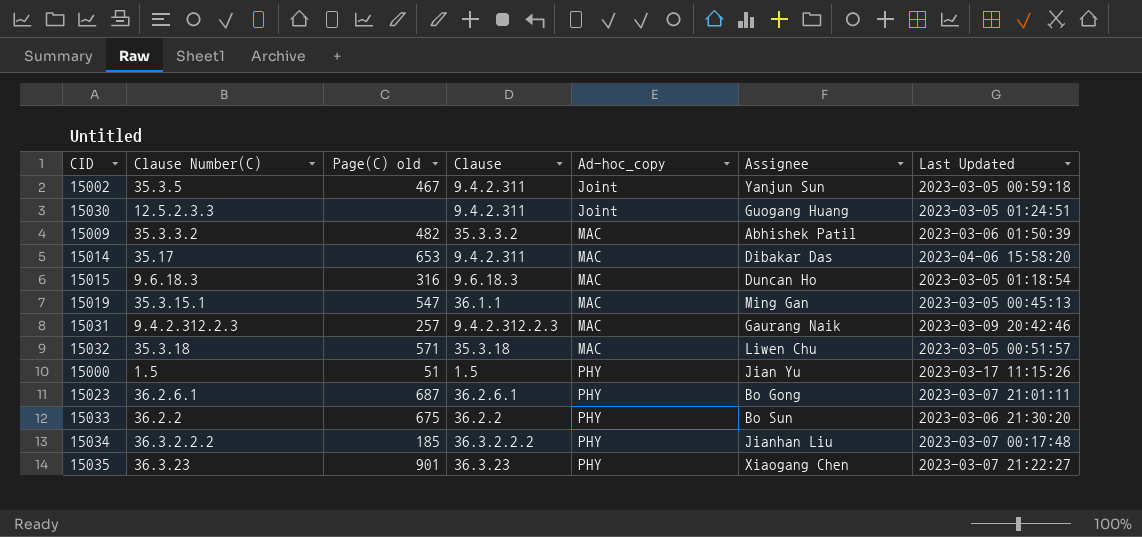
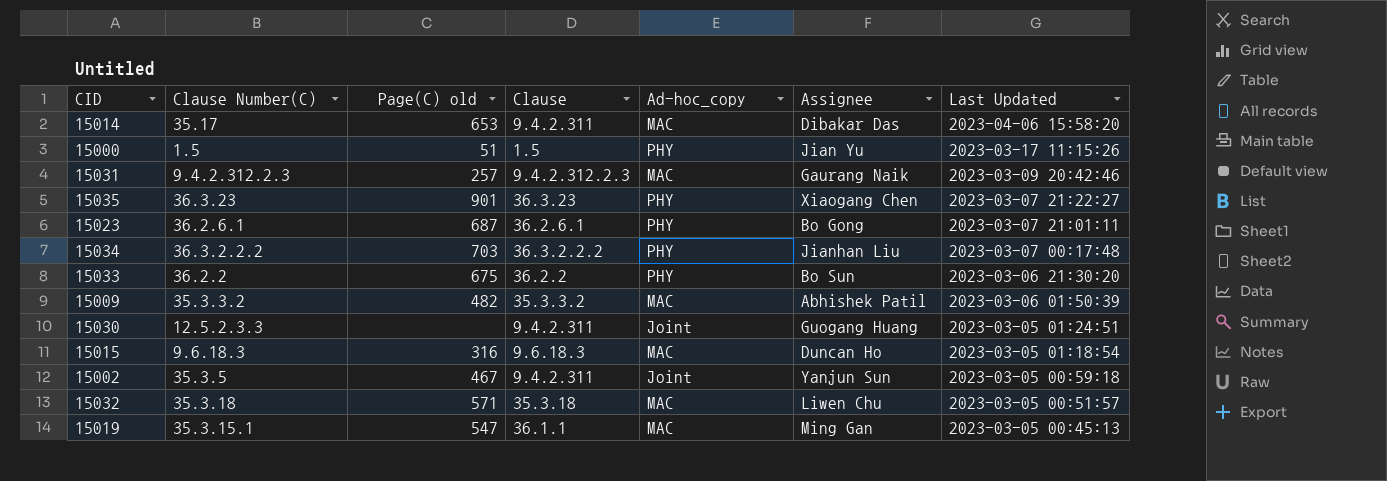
row order: Ad-hoc_copy ascending -> Last Updated descending
15034 | Page(C) old: 185 -> 703

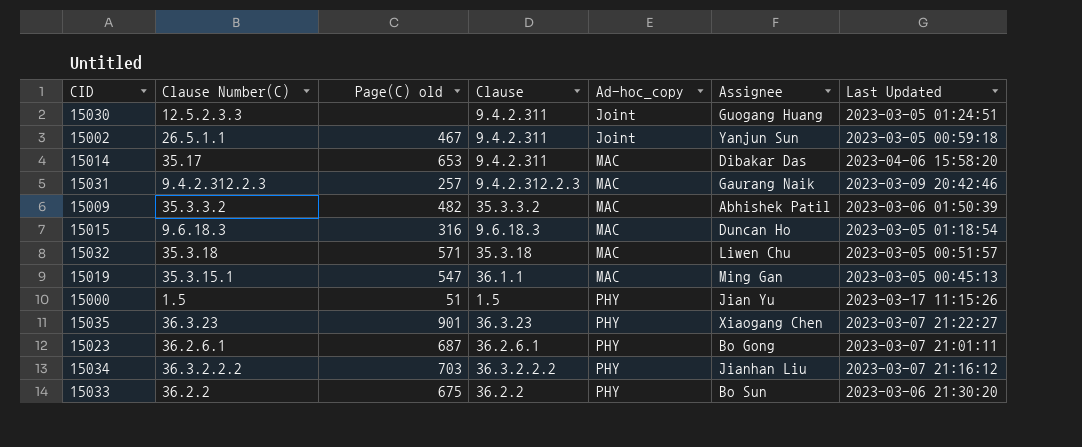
row order: Last Updated descending -> Ad-hoc_copy ascending
15002 | Clause Number(C): 35.3.5 -> 26.5.1.1
15034 | Last Updated: 2023-03-07 00:17:48 -> 2023-03-07 21:16:12

